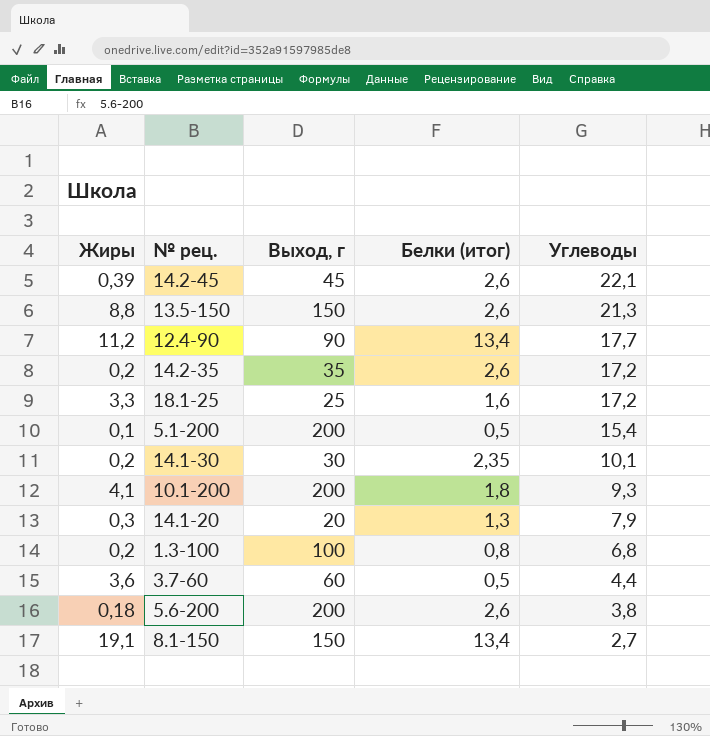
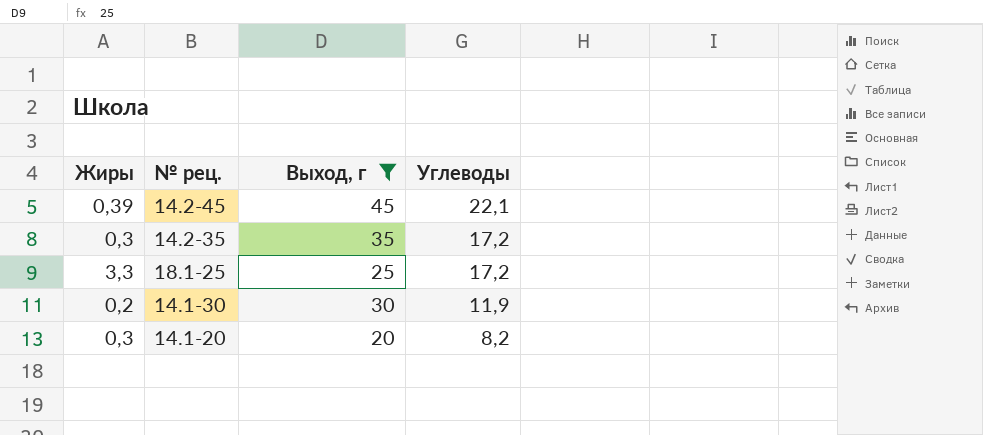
filter: none -> Выход, г <= 45
column Белки (итог) | position: 4 -> none
14.2-35 | Жиры: 0,2 -> 0,3
14.1-30 | Углеводы: 10,1 -> 11,9
14.1-20 | Углеводы: 7,9 -> 8,2

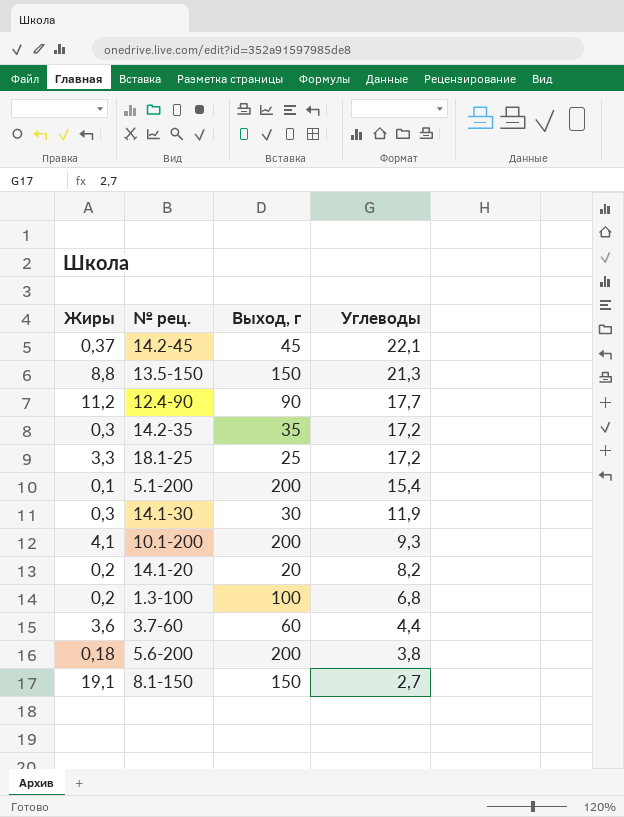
filter: Выход, г <= 45 -> none
14.2-45 | Жиры: 0,39 -> 0,37
14.1-30 | Жиры: 0,2 -> 0,3
14.1-20 | Жиры: 0,3 -> 0,2

